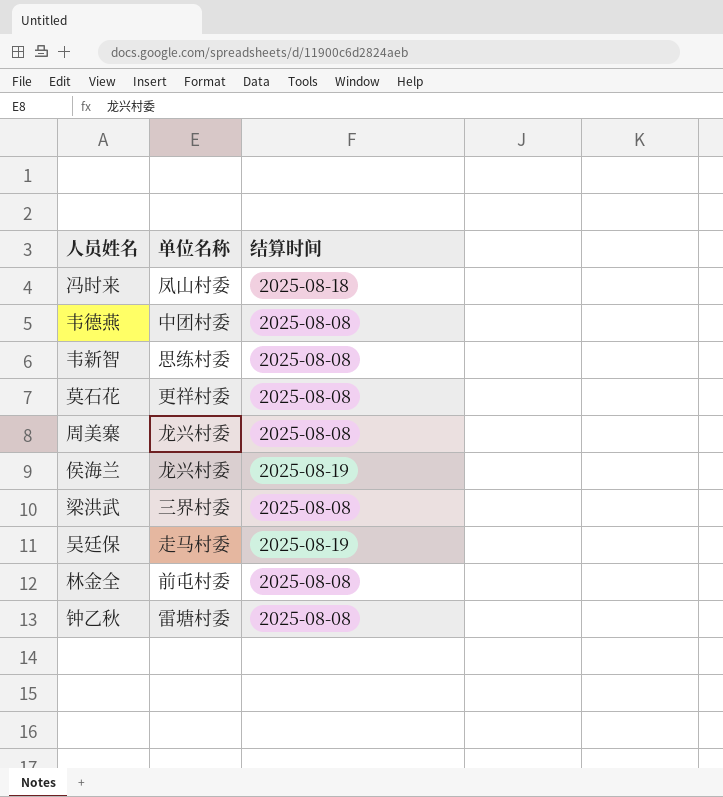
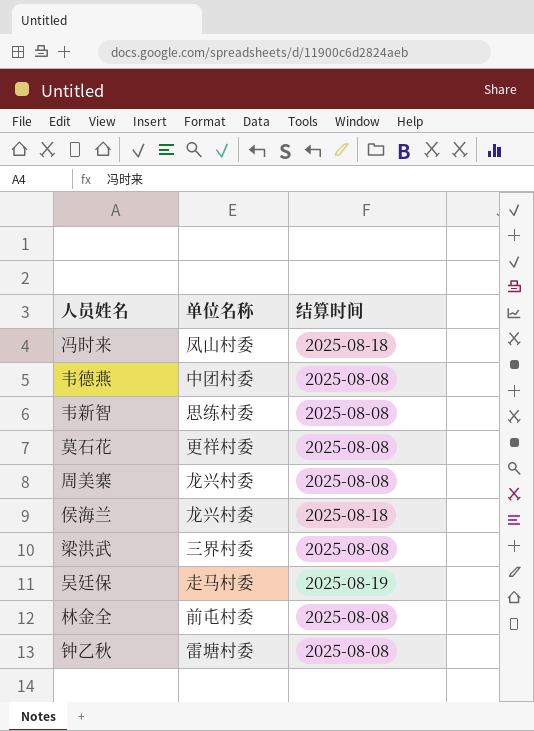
侯海兰 | 结算时间: 2025-08-19 -> 2025-08-18

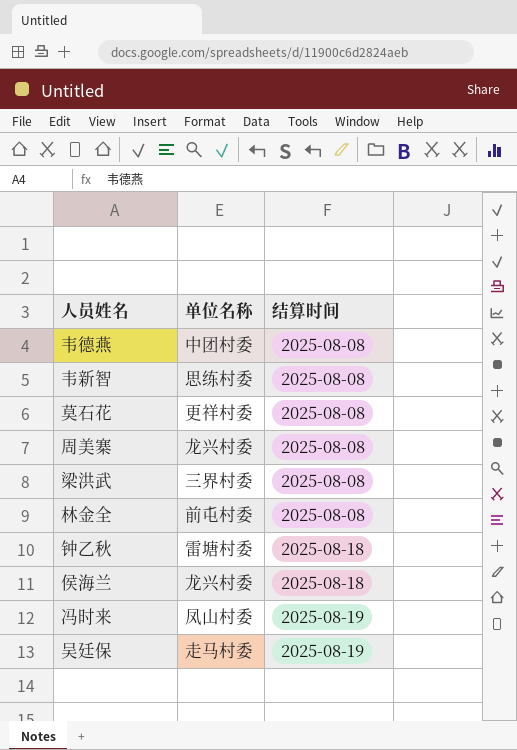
row order: none -> 结算时间 ascending
钟乙秋 | 结算时间: 2025-08-08 -> 2025-08-18
冯时来 | 结算时间: 2025-08-18 -> 2025-08-19

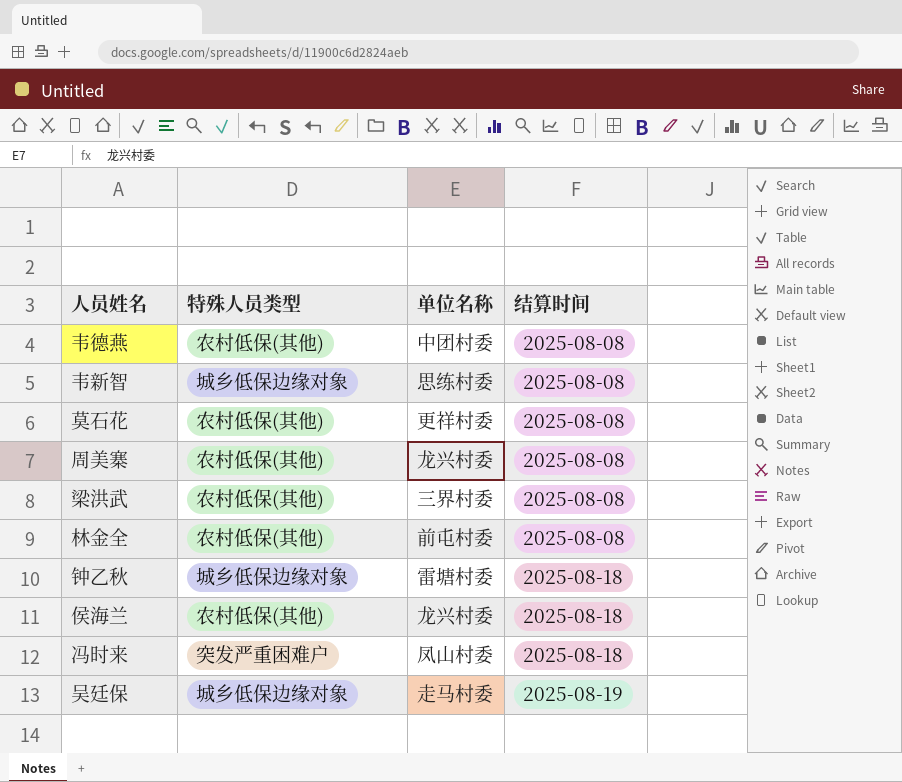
column 特殊人员类型 | position: none -> 2
冯时来 | 结算时间: 2025-08-19 -> 2025-08-18

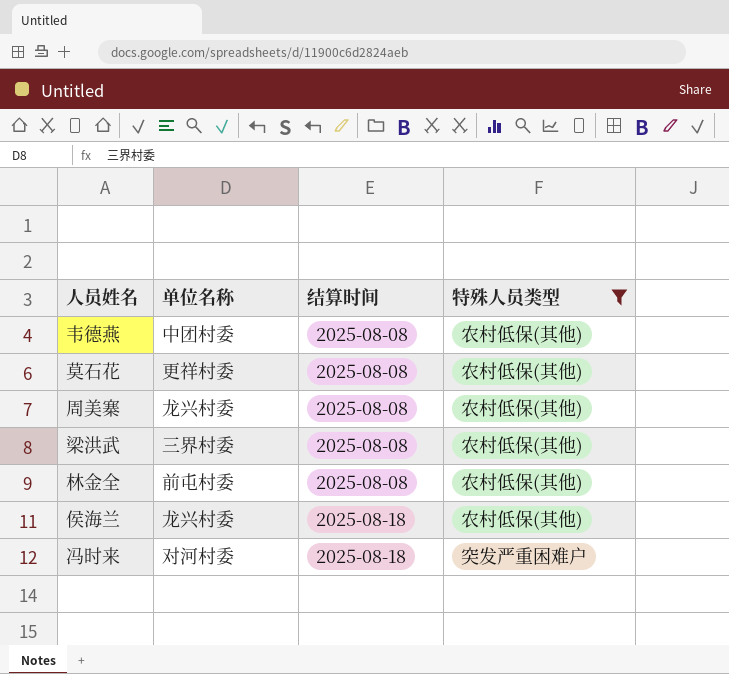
filter: none -> 特殊人员类型 != 城乡低保边缘对象
column 特殊人员类型 | position: 2 -> 4
冯时来 | 单位名称: 凤山村委 -> 对河村委

